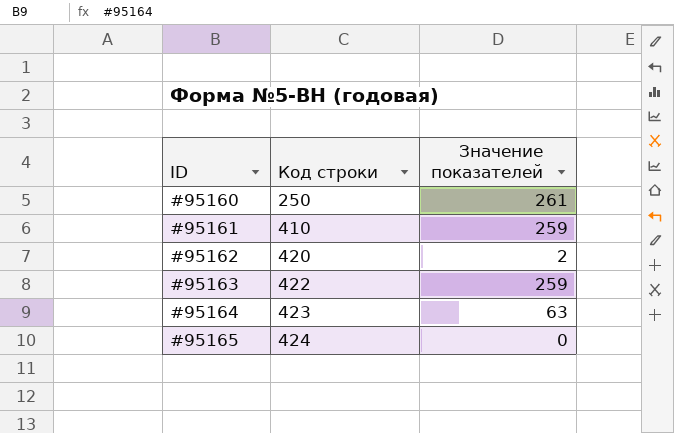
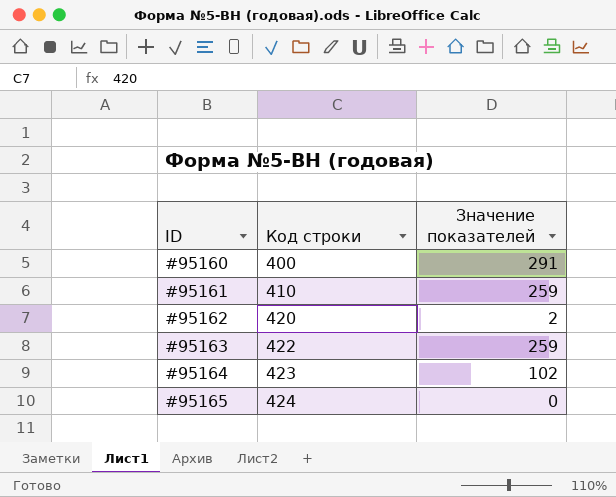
#95160 | Код строки: 250 -> 400
#95160 | Значение показателей: 261 -> 291
#95164 | Значение показателей: 63 -> 102

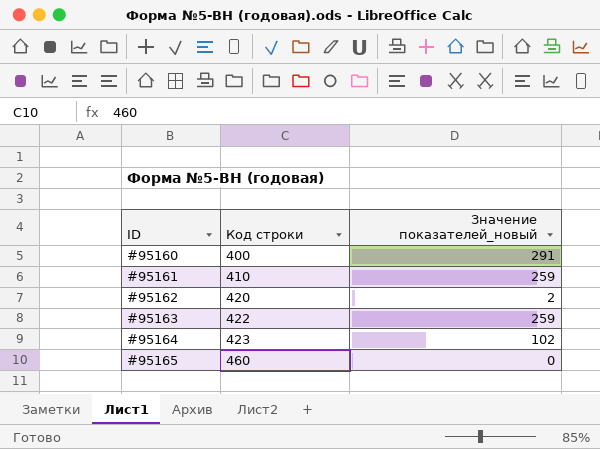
column name: Значение показателей -> Значение показателей_новый
#95165 | Код строки: 424 -> 460

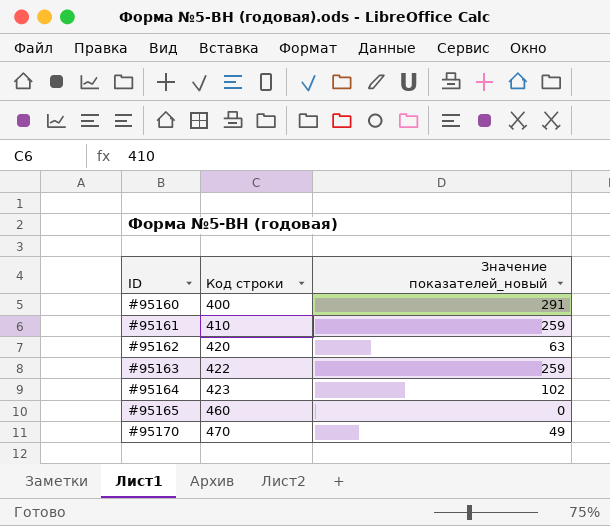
#95162 | Значение показателей_новый: 2 -> 63
row #95170: none -> 470 | 49

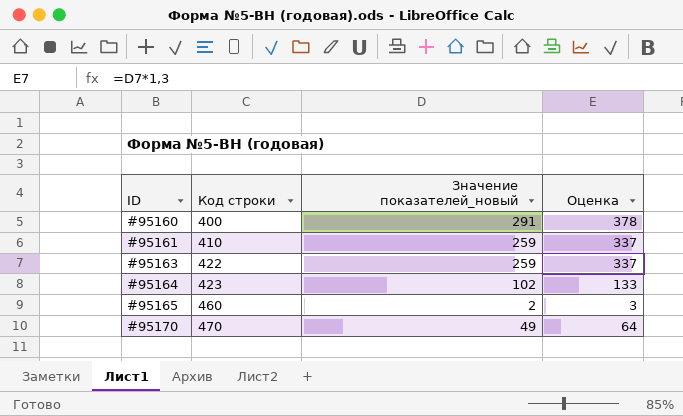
column Оценка | formula: none -> [Значение показателей_новый] * 1,3
row #95162: 420 | 63 -> none
#95165 | Значение показателей_новый: 0 -> 2

